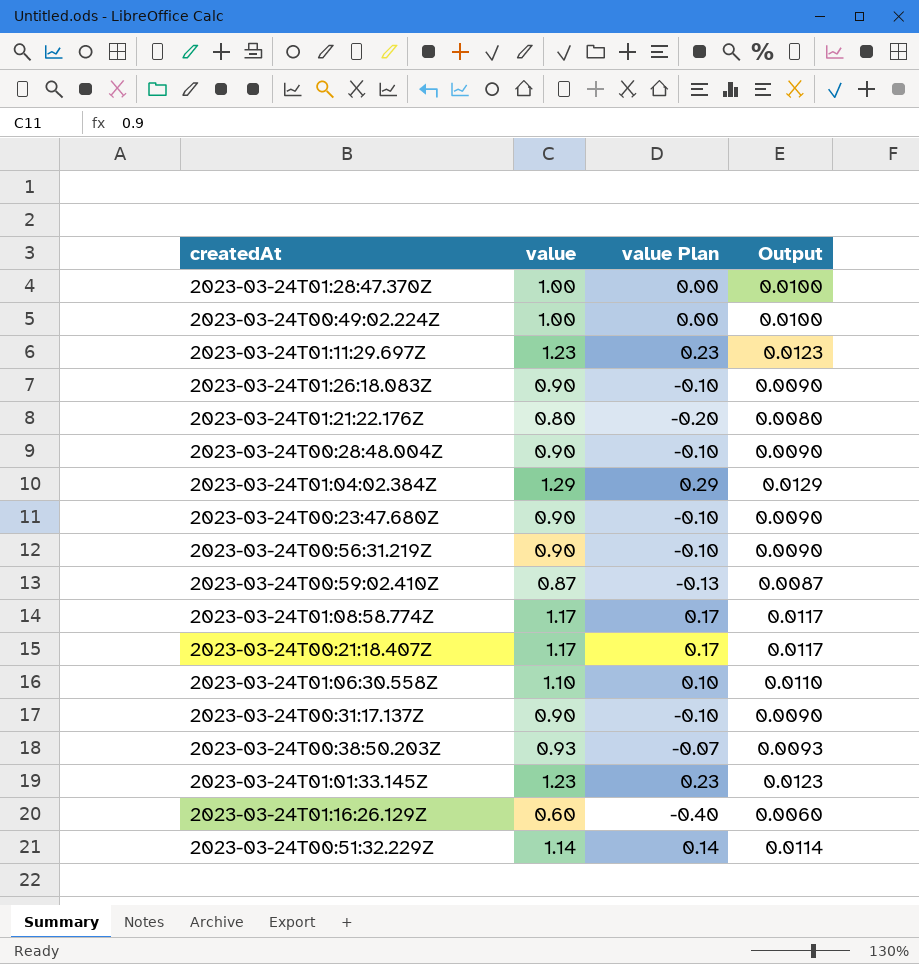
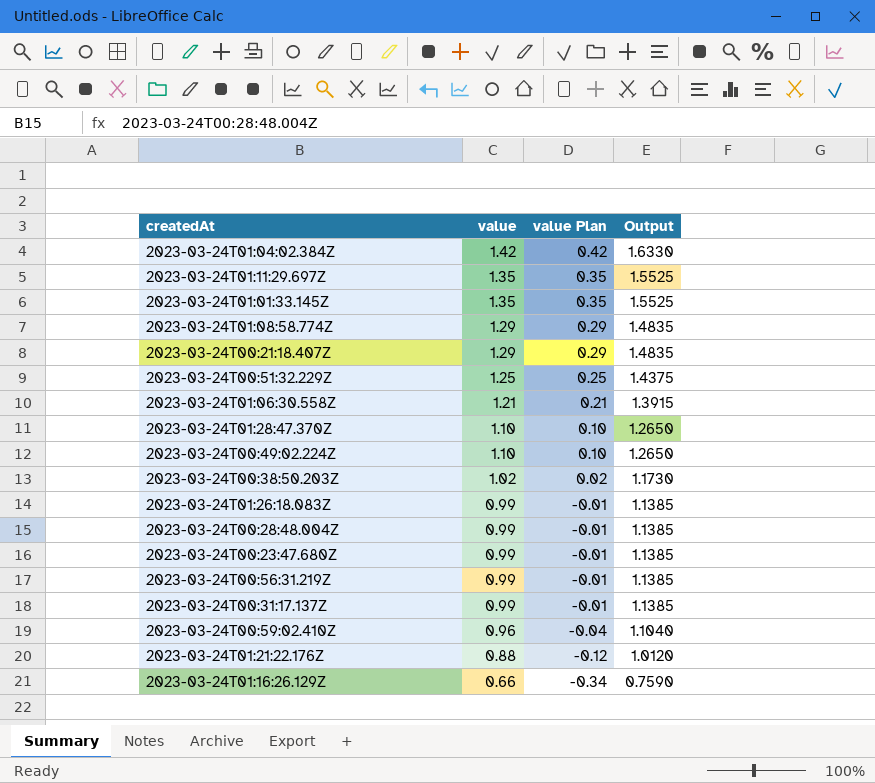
row order: none -> value descending
column Output | formula: [value] * 0.01 -> [value] * 1.15
2023-03-24T01:04:02.384Z | value: 1.29 -> 1.42
2023-03-24T01:04:02.384Z | value Plan: 0.29 -> 0.42
2023-03-24T01:11:29.697Z | value: 1.23 -> 1.35
2023-03-24T01:11:29.697Z | value Plan: 0.23 -> 0.35
2023-03-24T01:01:33.145Z | value: 1.23 -> 1.35
2023-03-24T01:01:33.145Z | value Plan: 0.23 -> 0.35
2023-03-24T01:08:58.774Z | value: 1.17 -> 1.29
2023-03-24T01:08:58.774Z | value Plan: 0.17 -> 0.29
2023-03-24T00:21:18.407Z | value: 1.17 -> 1.29
2023-03-24T00:21:18.407Z | value Plan: 0.17 -> 0.29
2023-03-24T00:51:32.229Z | value: 1.14 -> 1.25
2023-03-24T00:51:32.229Z | value Plan: 0.14 -> 0.25
2023-03-24T01:06:30.558Z | value: 1.10 -> 1.21
2023-03-24T01:06:30.558Z | value Plan: 0.10 -> 0.21
2023-03-24T01:28:47.370Z | value: 1.00 -> 1.10
2023-03-24T01:28:47.370Z | value Plan: 0.00 -> 0.10
2023-03-24T00:49:02.224Z | value: 1.00 -> 1.10
2023-03-24T00:49:02.224Z | value Plan: 0.00 -> 0.10
2023-03-24T00:38:50.203Z | value: 0.93 -> 1.02
2023-03-24T00:38:50.203Z | value Plan: -0.07 -> 0.02
2023-03-24T01:26:18.083Z | value: 0.90 -> 0.99
2023-03-24T01:26:18.083Z | value Plan: -0.10 -> -0.01
2023-03-24T00:28:48.004Z | value: 0.90 -> 0.99
2023-03-24T00:28:48.004Z | value Plan: -0.10 -> -0.01
2023-03-24T00:23:47.680Z | value: 0.90 -> 0.99
2023-03-24T00:23:47.680Z | value Plan: -0.10 -> -0.01
2023-03-24T00:56:31.219Z | value: 0.90 -> 0.99
2023-03-24T00:56:31.219Z | value Plan: -0.10 -> -0.01
2023-03-24T00:31:17.137Z | value: 0.90 -> 0.99
2023-03-24T00:31:17.137Z | value Plan: -0.10 -> -0.01
2023-03-24T00:59:02.410Z | value: 0.87 -> 0.96
2023-03-24T00:59:02.410Z | value Plan: -0.13 -> -0.04
2023-03-24T01:21:22.176Z | value: 0.80 -> 0.88
2023-03-24T01:21:22.176Z | value Plan: -0.20 -> -0.12
2023-03-24T01:16:26.129Z | value: 0.60 -> 0.66
2023-03-24T01:16:26.129Z | value Plan: -0.40 -> -0.34

